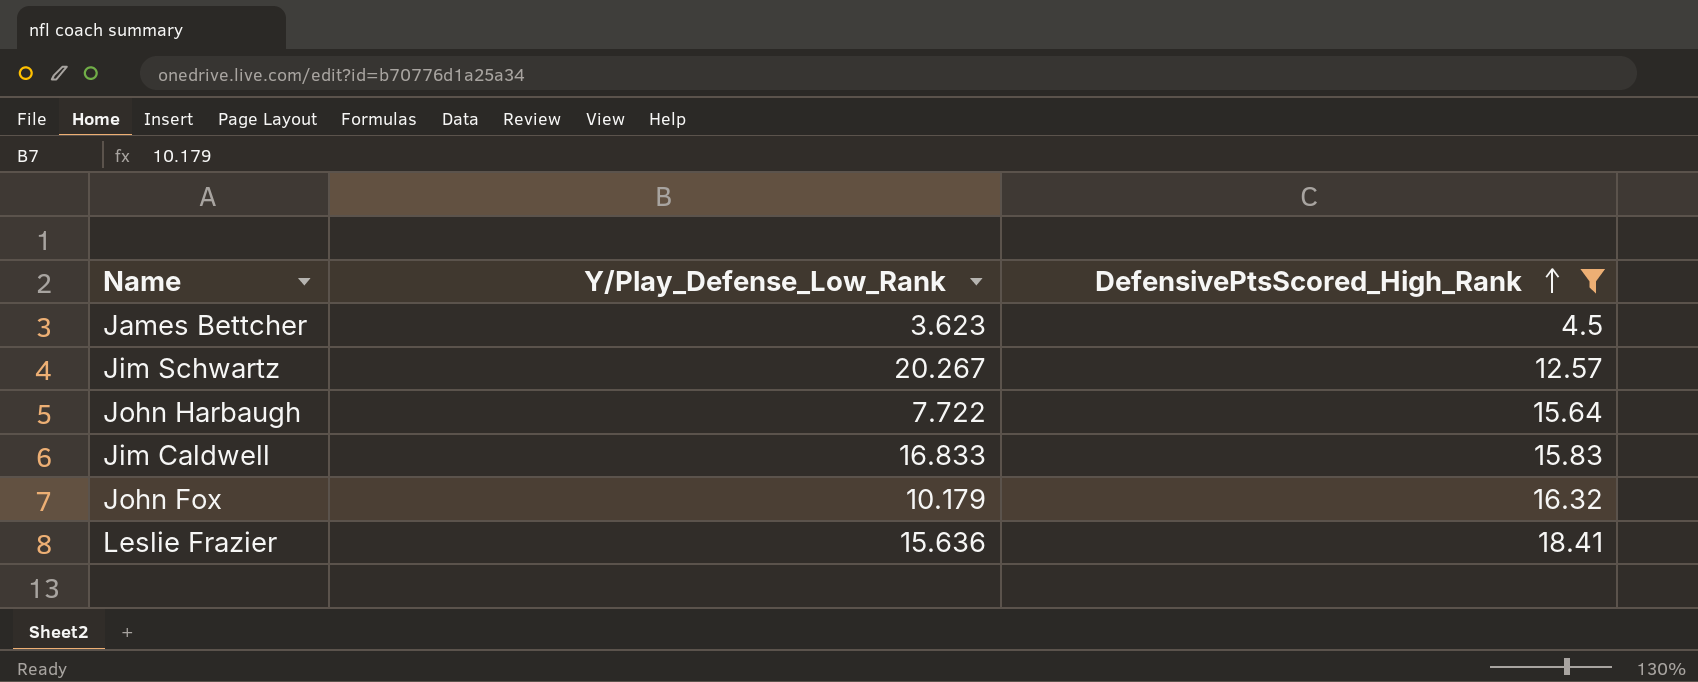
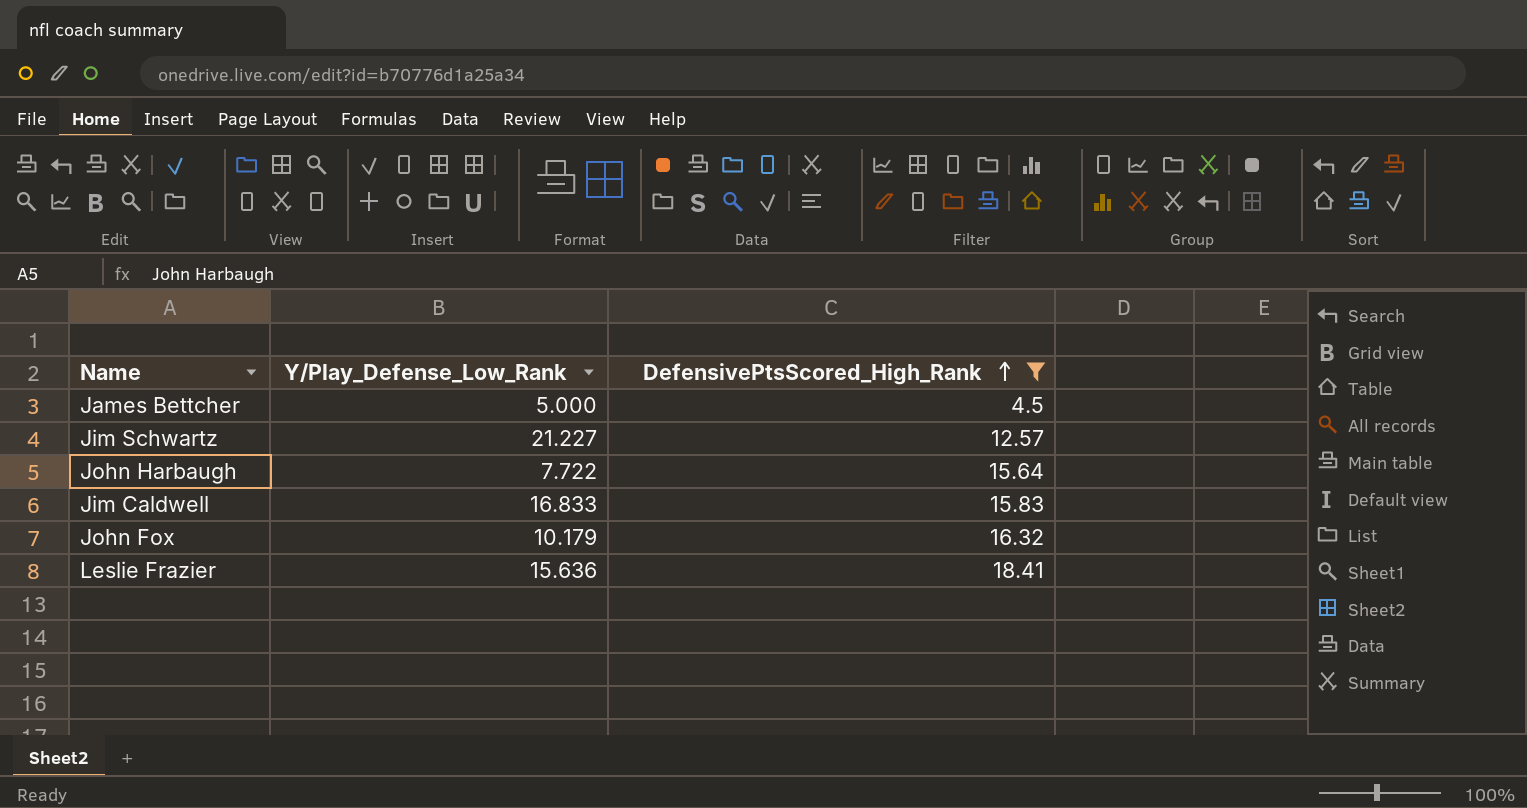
James Bettcher | Y/Play_Defense_Low_Rank: 3.623 -> 5.000
Jim Schwartz | Y/Play_Defense_Low_Rank: 20.267 -> 21.227

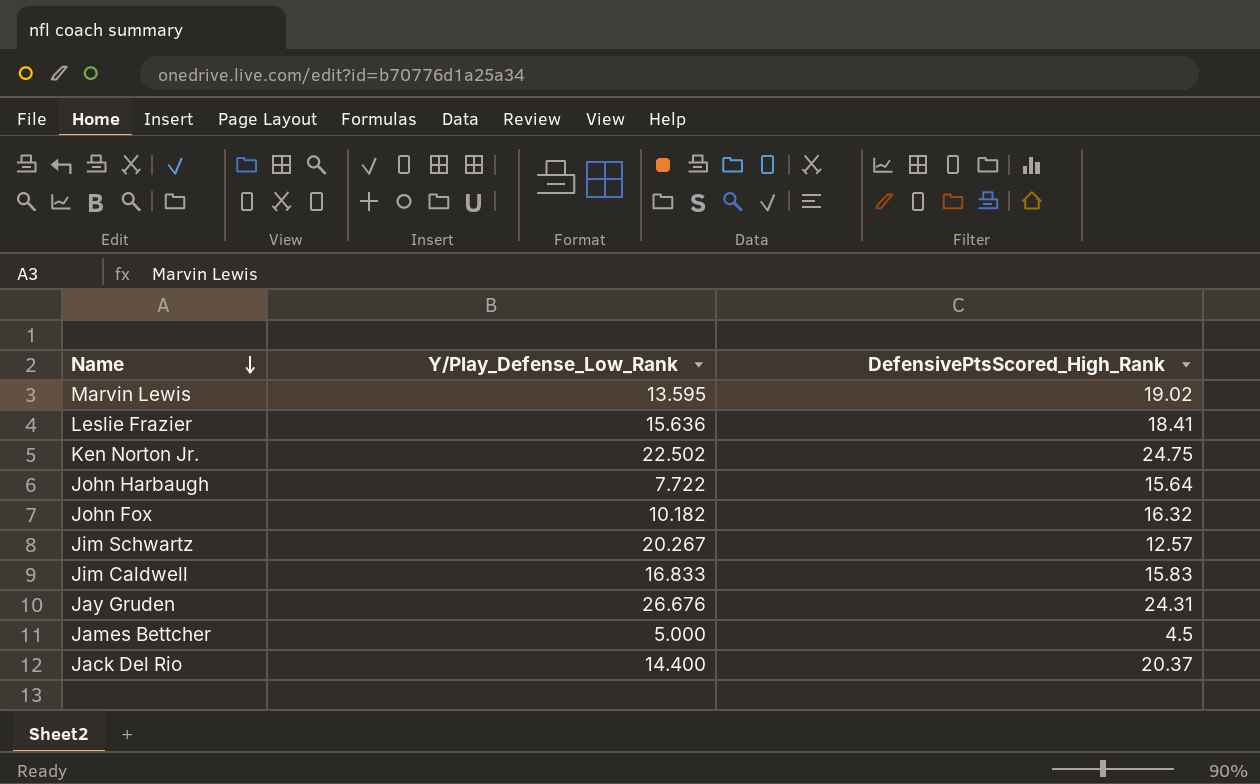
filter: DefensivePtsScored_High_Rank <= 18.41 -> none
row order: DefensivePtsScored_High_Rank ascending -> Name descending
John Fox | Y/Play_Defense_Low_Rank: 10.179 -> 10.182
Jim Schwartz | Y/Play_Defense_Low_Rank: 21.227 -> 20.267

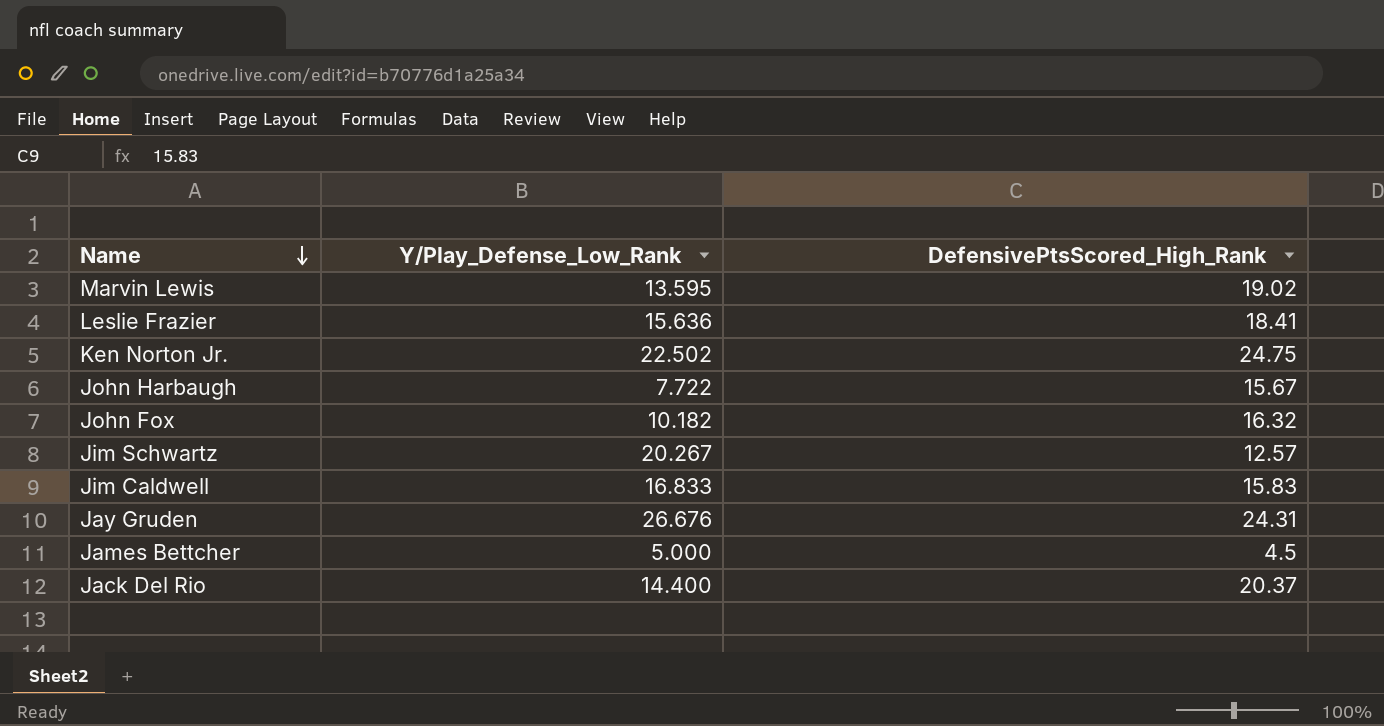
John Harbaugh | DefensivePtsScored_High_Rank: 15.64 -> 15.67

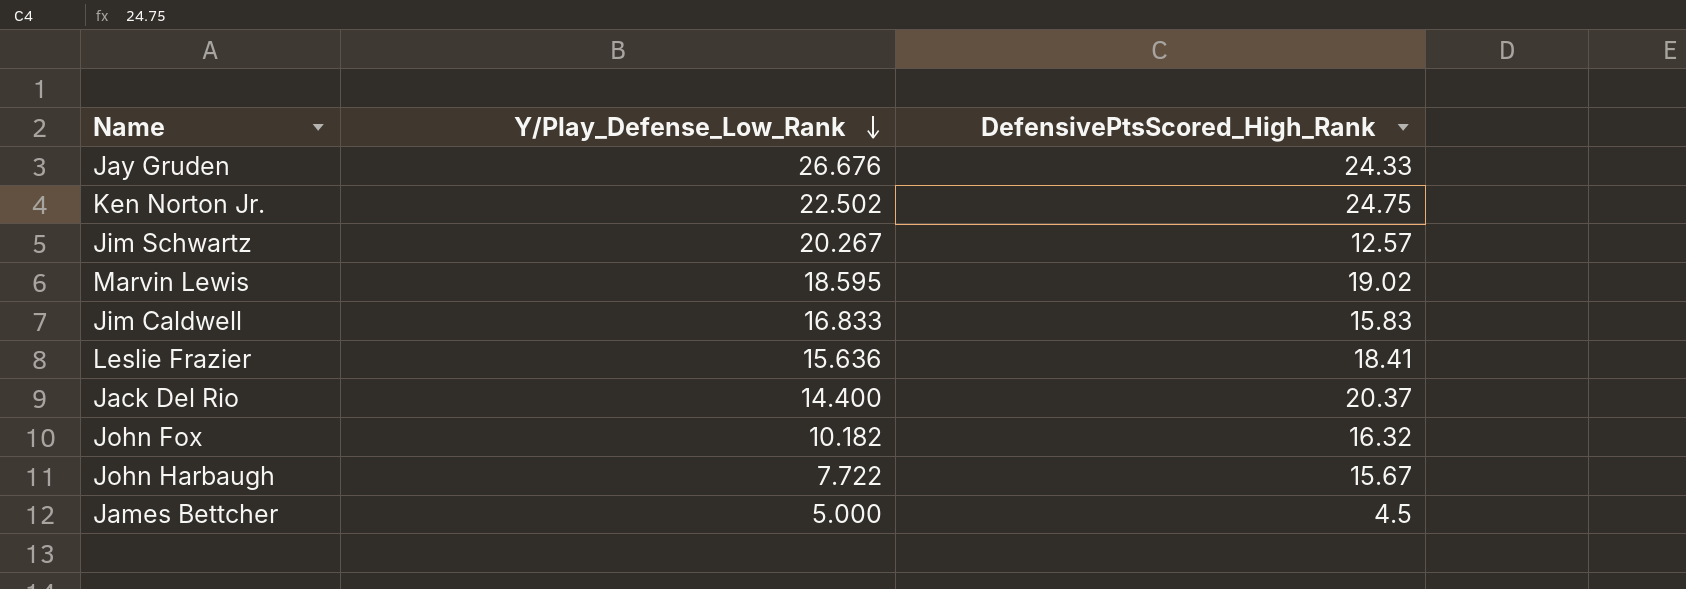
row order: Name descending -> Y/Play_Defense_Low_Rank descending
Jay Gruden | DefensivePtsScored_High_Rank: 24.31 -> 24.33
Marvin Lewis | Y/Play_Defense_Low_Rank: 13.595 -> 18.595

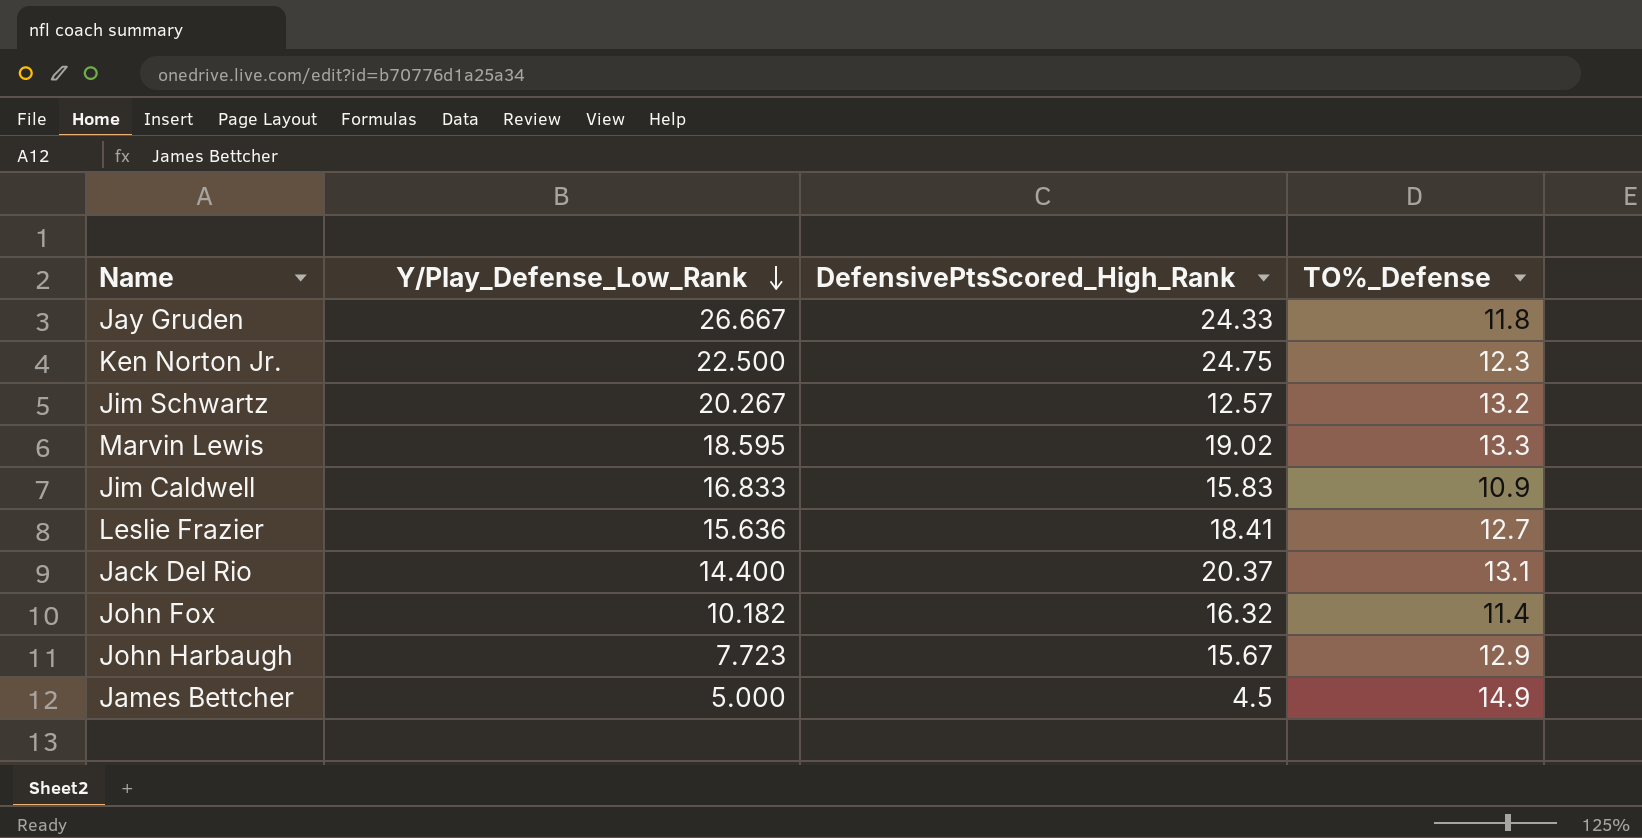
column TO%_Defense | position: none -> 4
Jay Gruden | Y/Play_Defense_Low_Rank: 26.676 -> 26.667
Ken Norton Jr. | Y/Play_Defense_Low_Rank: 22.502 -> 22.500
John Harbaugh | Y/Play_Defense_Low_Rank: 7.722 -> 7.723

